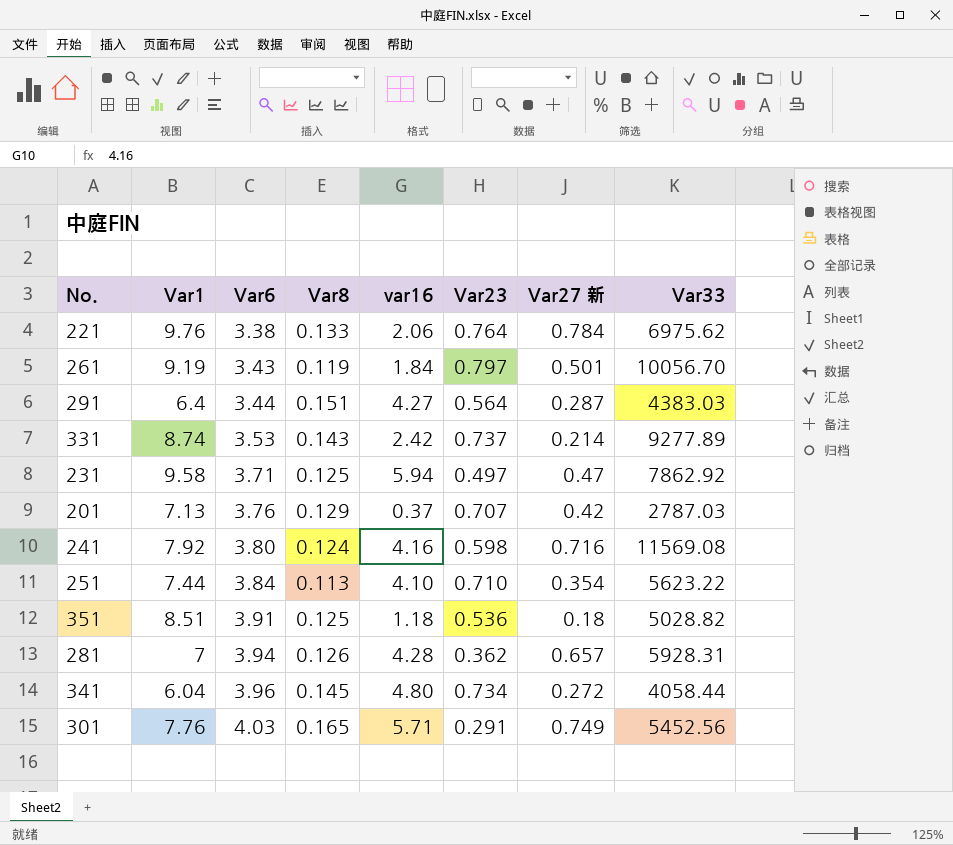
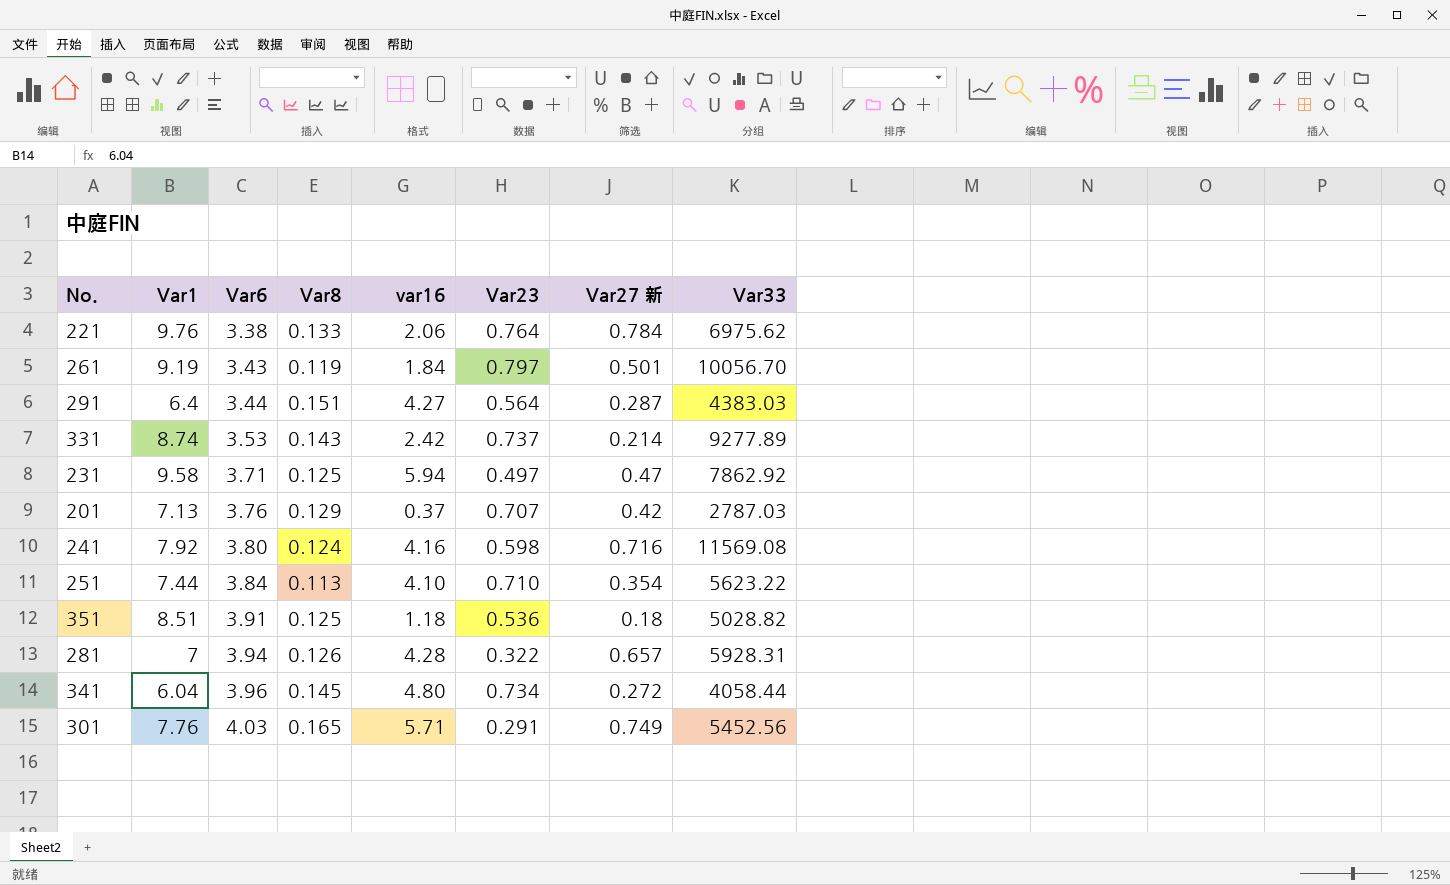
281 | Var23: 0.362 -> 0.322

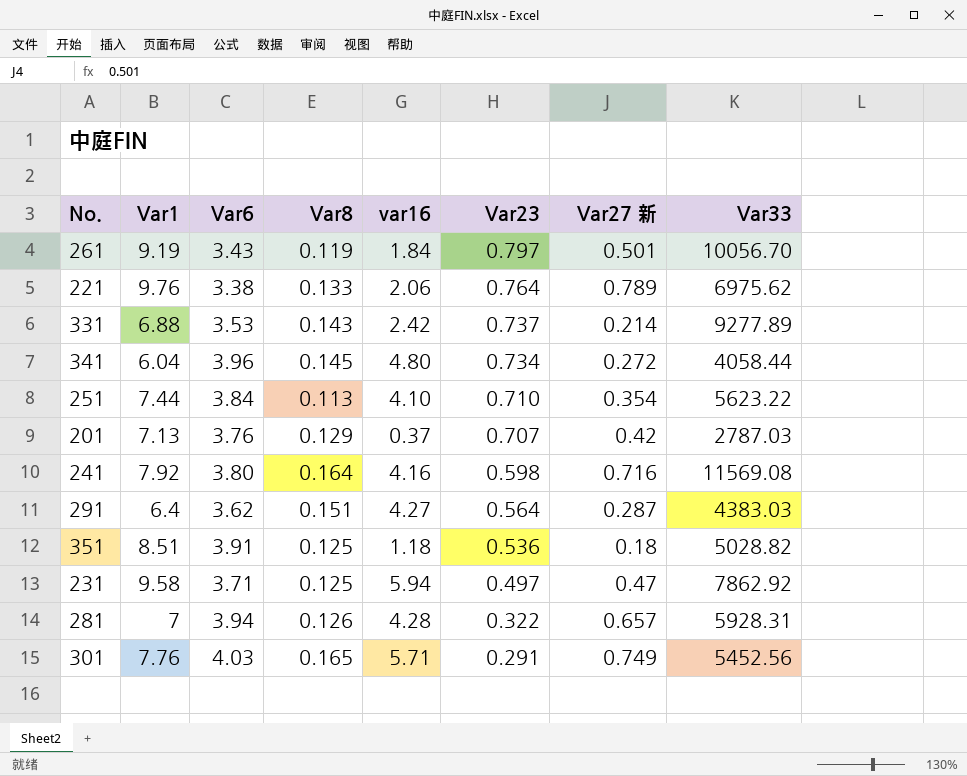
row order: Var6 ascending -> Var23 descending
221 | Var27 新: 0.784 -> 0.789
331 | Var1: 8.74 -> 6.88
241 | Var8: 0.124 -> 0.164
291 | Var6: 3.44 -> 3.62

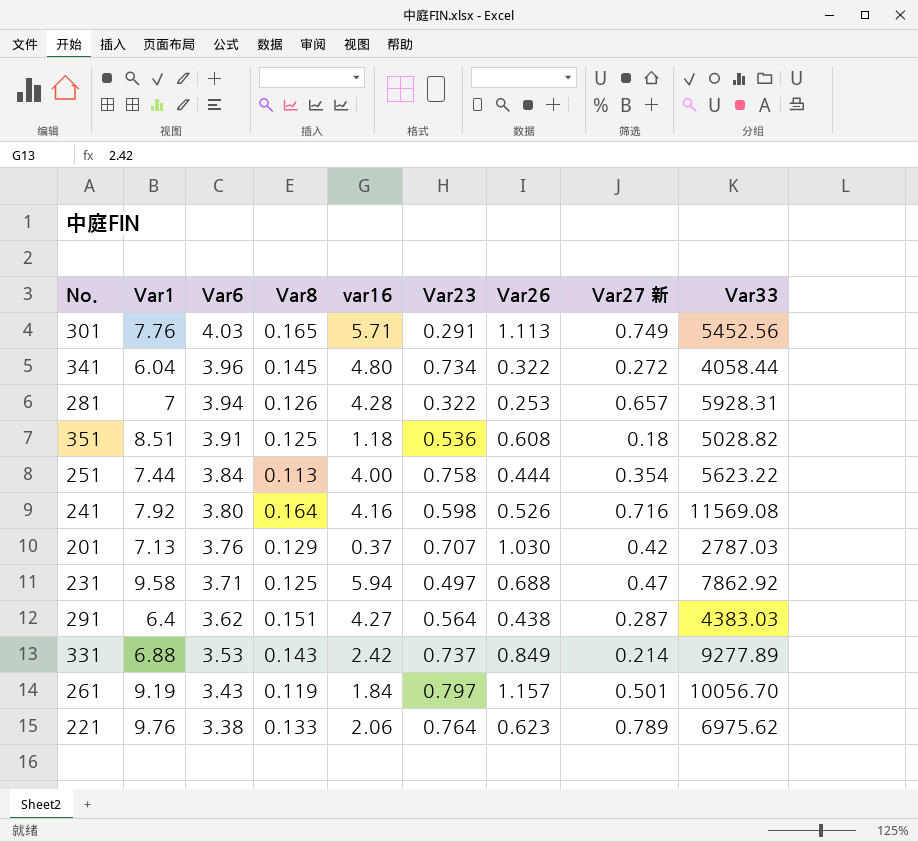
row order: Var23 descending -> Var6 descending
column Var26 | position: none -> 7
251 | var16: 4.10 -> 4.00
251 | Var23: 0.710 -> 0.758

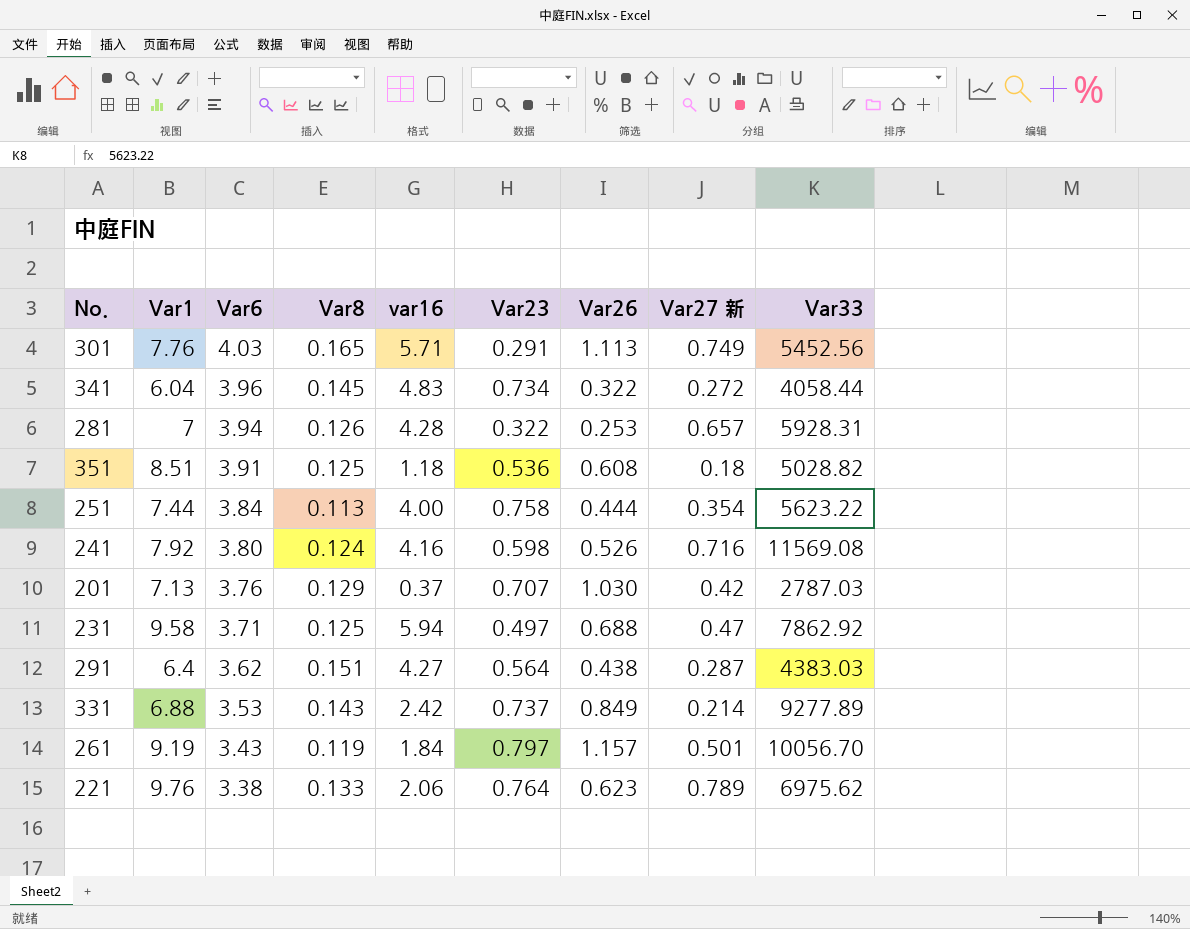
341 | var16: 4.80 -> 4.83
241 | Var8: 0.164 -> 0.124

